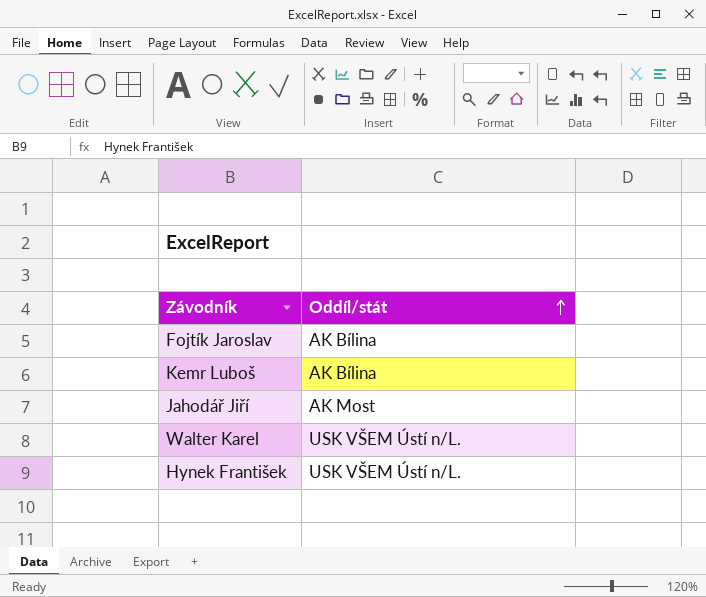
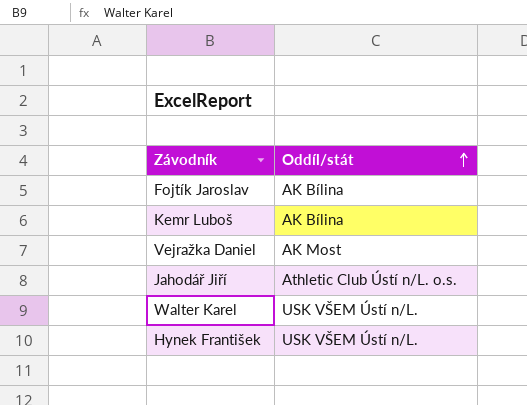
row Vejražka Daniel: none -> AK Most
Jahodář Jiří | Oddíl/stát: AK Most -> Athletic Club Ústí n/L. o.s.

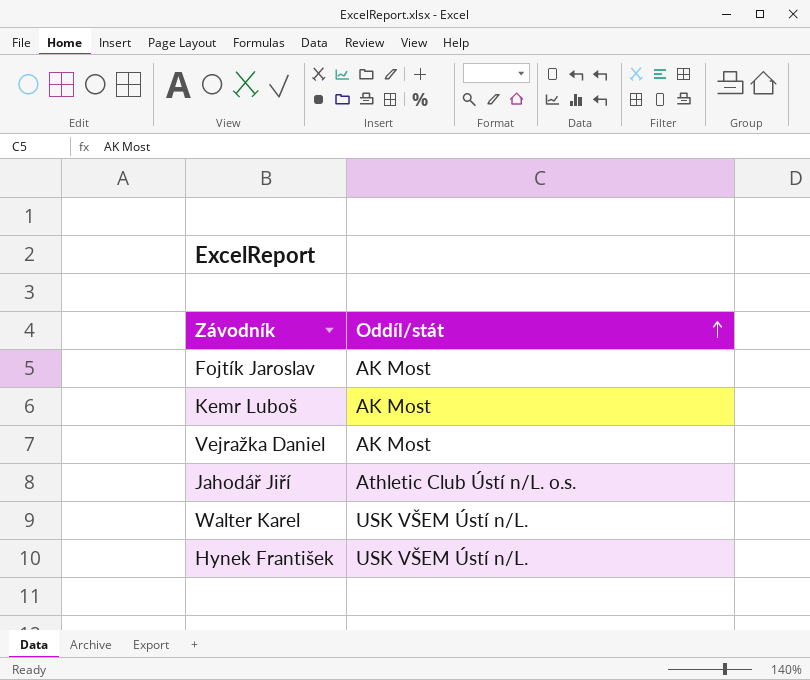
Fojtík Jaroslav | Oddíl/stát: AK Bílina -> AK Most
Kemr Luboš | Oddíl/stát: AK Bílina -> AK Most

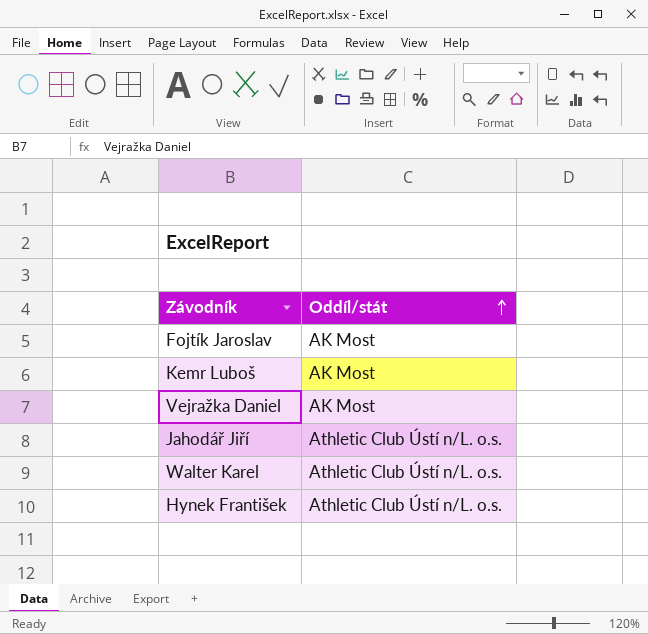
Walter Karel | Oddíl/stát: USK VŠEM Ústí n/L. -> Athletic Club Ústí n/L. o.s.
Hynek František | Oddíl/stát: USK VŠEM Ústí n/L. -> Athletic Club Ústí n/L. o.s.

